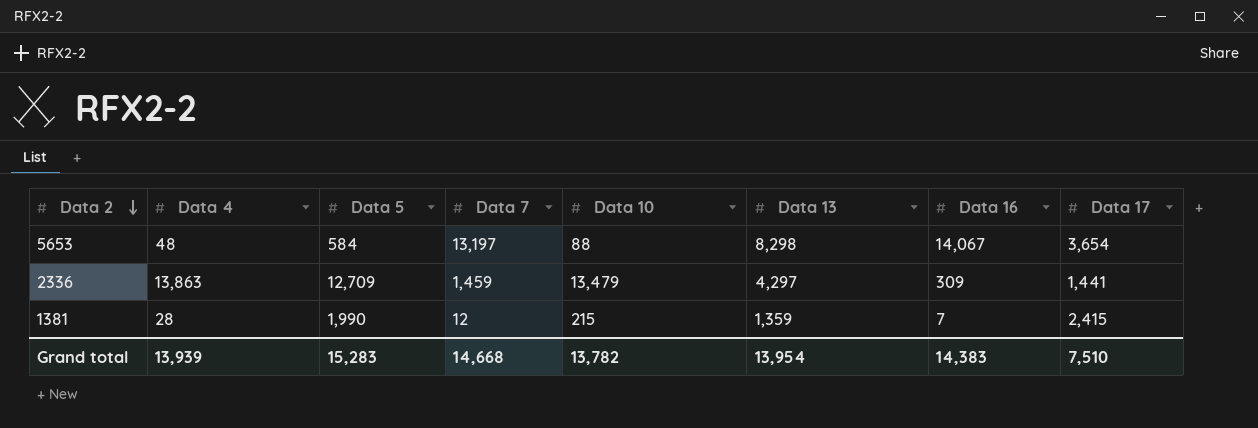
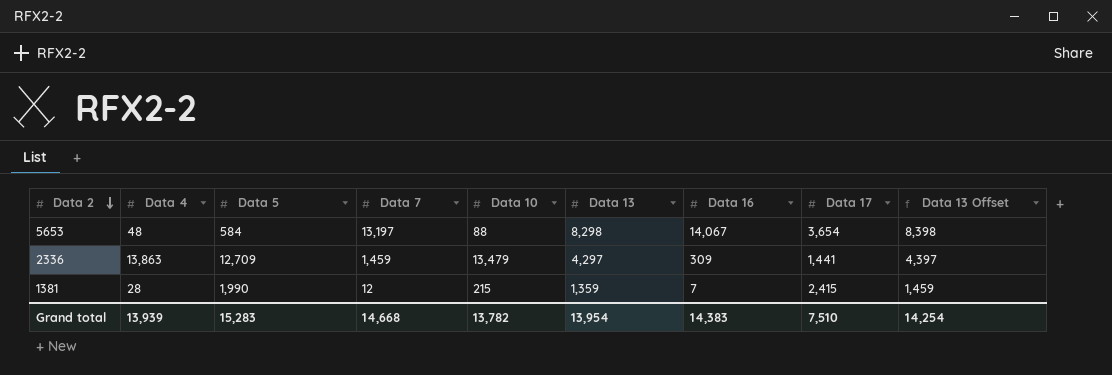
column Data 13 Offset | formula: none -> [Data 13] + 100

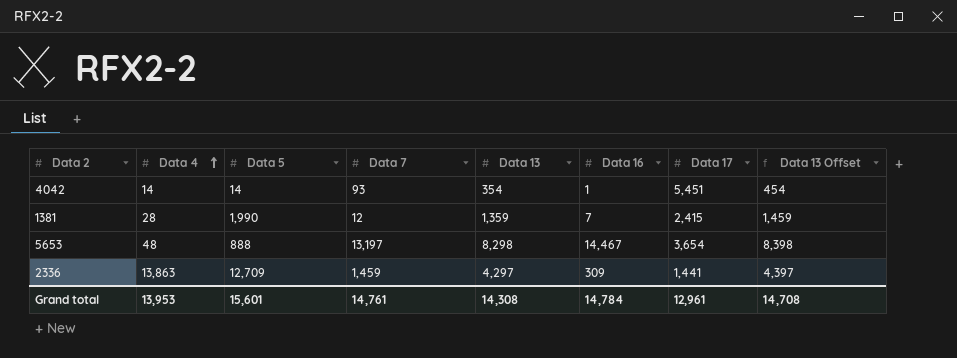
row order: Data 2 descending -> Data 4 ascending
column Data 10 | position: 5 -> none
row 4042: none -> 14 | 14 | 93 | 354 | 1 | 5,451 | 454
5653 | Data 5: 584 -> 888
5653 | Data 16: 14,067 -> 14,467
Grand total | Data 4: 13,939 -> 13,953
Grand total | Data 5: 15,283 -> 15,601
Grand total | Data 7: 14,668 -> 14,761
Grand total | Data 13: 13,954 -> 14,308
Grand total | Data 16: 14,383 -> 14,784
Grand total | Data 17: 7,510 -> 12,961
Grand total | Data 13 Offset: 14,254 -> 14,708

